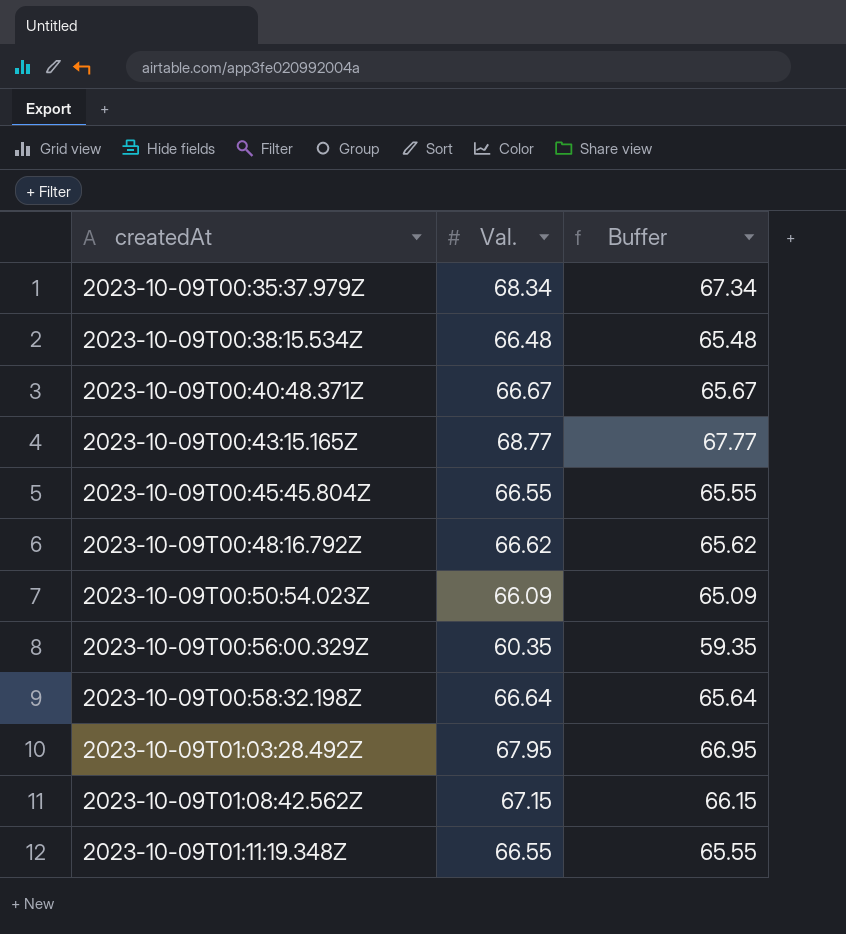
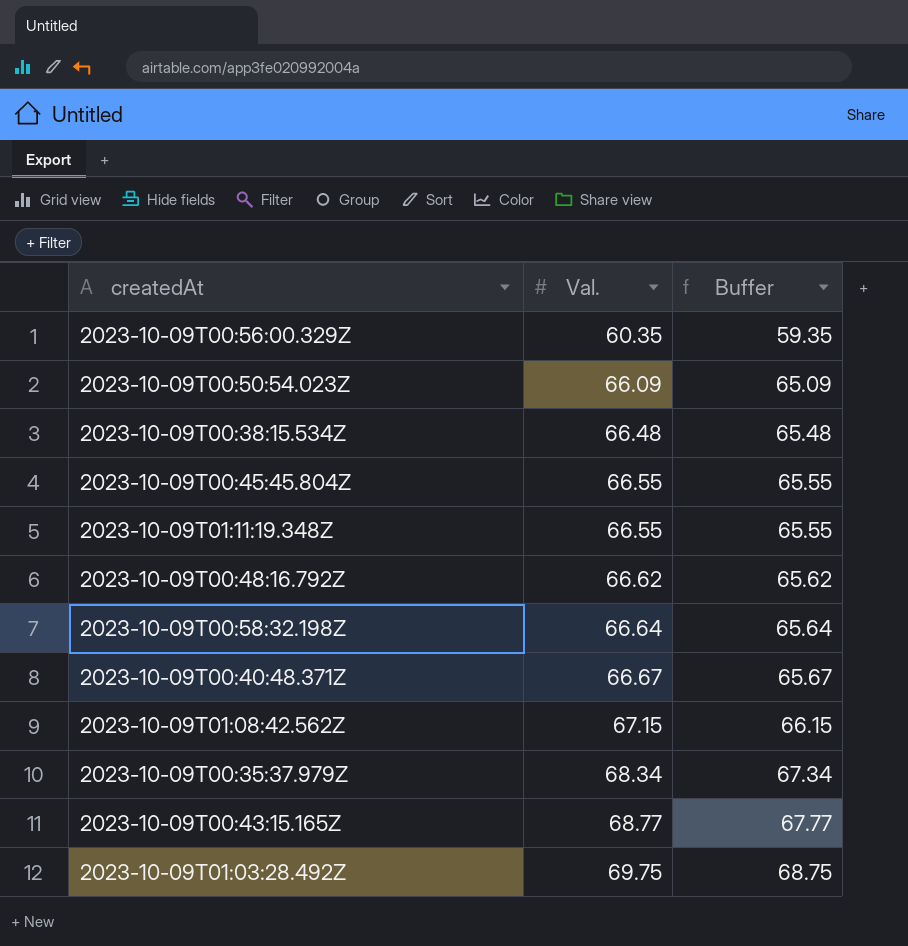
row order: createdAt ascending -> Val. ascending
2023-10-09T01:03:28.492Z | Val.: 67.95 -> 69.75
2023-10-09T01:03:28.492Z | Buffer: 66.95 -> 68.75

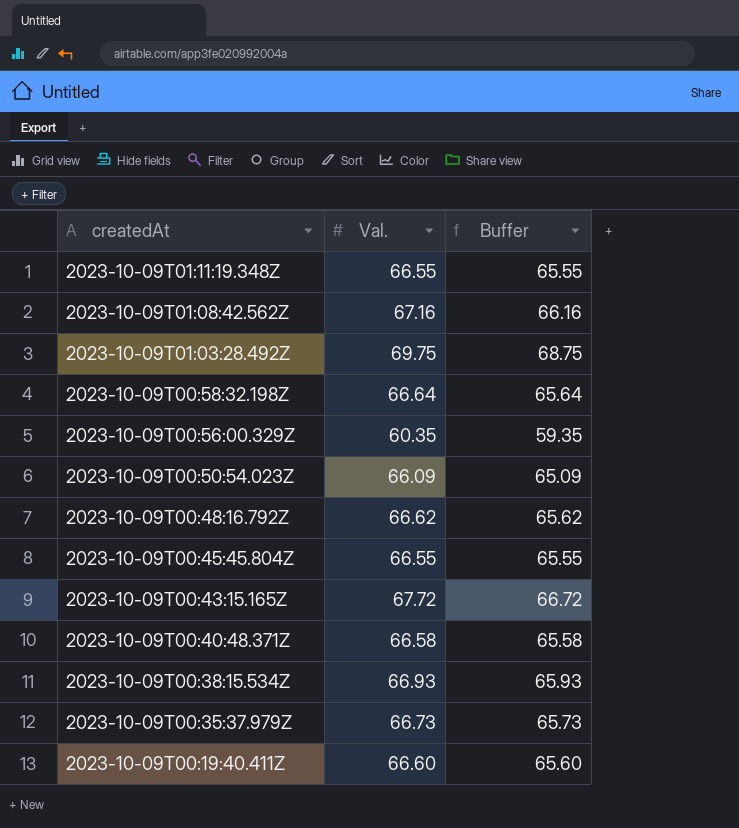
row order: Val. ascending -> createdAt descending
2023-10-09T01:08:42.562Z | Val.: 67.15 -> 67.16
2023-10-09T01:08:42.562Z | Buffer: 66.15 -> 66.16
2023-10-09T00:43:15.165Z | Val.: 68.77 -> 67.72
2023-10-09T00:43:15.165Z | Buffer: 67.77 -> 66.72
2023-10-09T00:40:48.371Z | Val.: 66.67 -> 66.58
2023-10-09T00:40:48.371Z | Buffer: 65.67 -> 65.58
2023-10-09T00:38:15.534Z | Val.: 66.48 -> 66.93
2023-10-09T00:38:15.534Z | Buffer: 65.48 -> 65.93
2023-10-09T00:35:37.979Z | Val.: 68.34 -> 66.73
2023-10-09T00:35:37.979Z | Buffer: 67.34 -> 65.73
row 2023-10-09T00:19:40.411Z: none -> 66.60 | 65.60

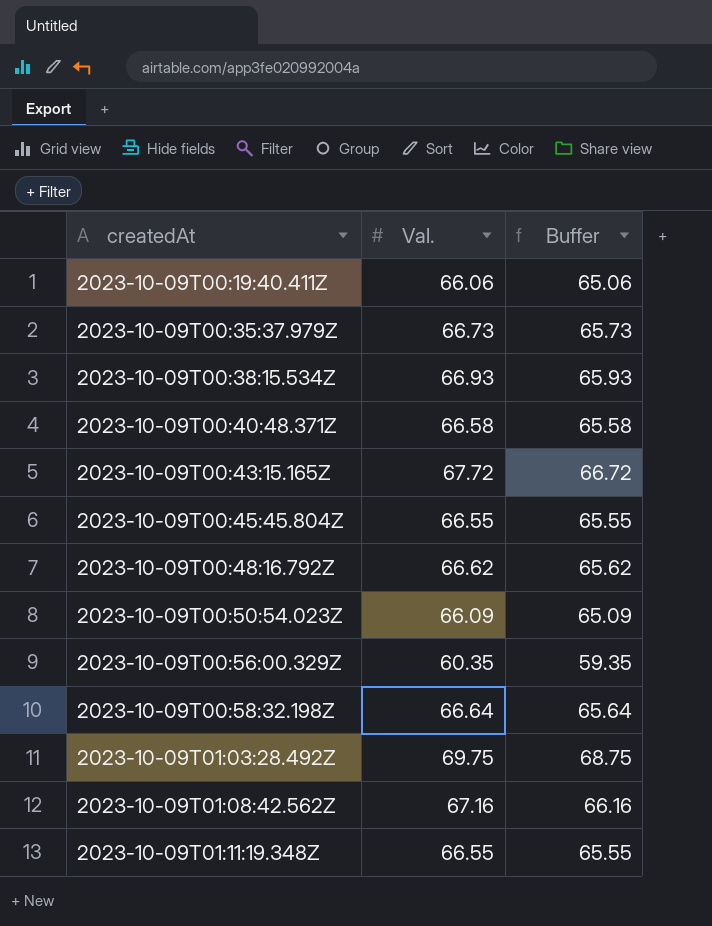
row order: createdAt descending -> createdAt ascending
2023-10-09T00:19:40.411Z | Val.: 66.60 -> 66.06
2023-10-09T00:19:40.411Z | Buffer: 65.60 -> 65.06

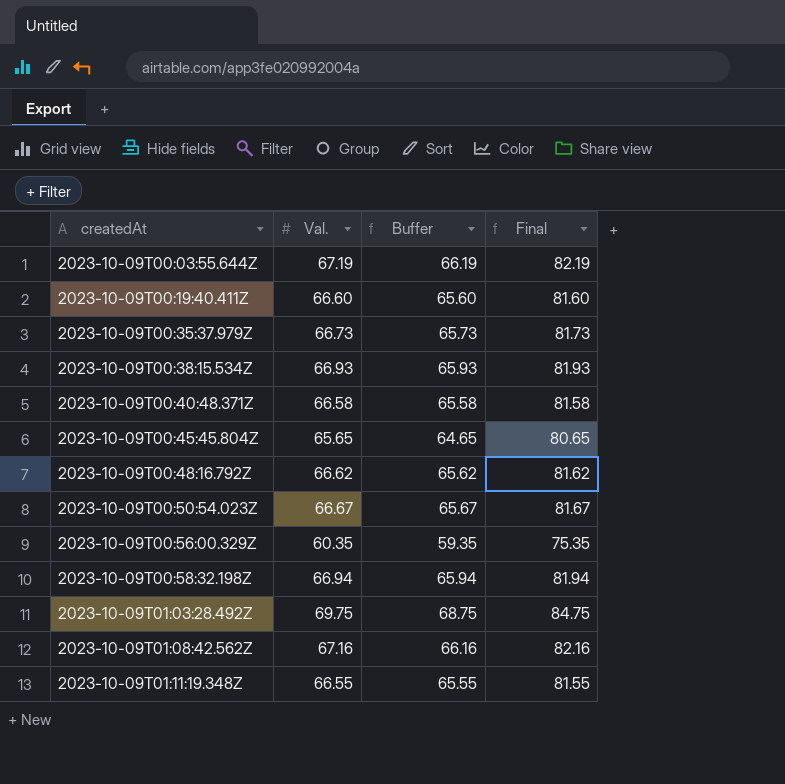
column Final | formula: none -> [Val.] + 15
row 2023-10-09T00:43:15.165Z: 67.72 | 66.72 -> none
row 2023-10-09T00:03:55.644Z: none -> 67.19 | 66.19 | 82.19
2023-10-09T00:19:40.411Z | Val.: 66.06 -> 66.60
2023-10-09T00:19:40.411Z | Buffer: 65.06 -> 65.60
2023-10-09T00:45:45.804Z | Val.: 66.55 -> 65.65
2023-10-09T00:45:45.804Z | Buffer: 65.55 -> 64.65
2023-10-09T00:50:54.023Z | Val.: 66.09 -> 66.67
2023-10-09T00:50:54.023Z | Buffer: 65.09 -> 65.67
2023-10-09T00:58:32.198Z | Val.: 66.64 -> 66.94
2023-10-09T00:58:32.198Z | Buffer: 65.64 -> 65.94

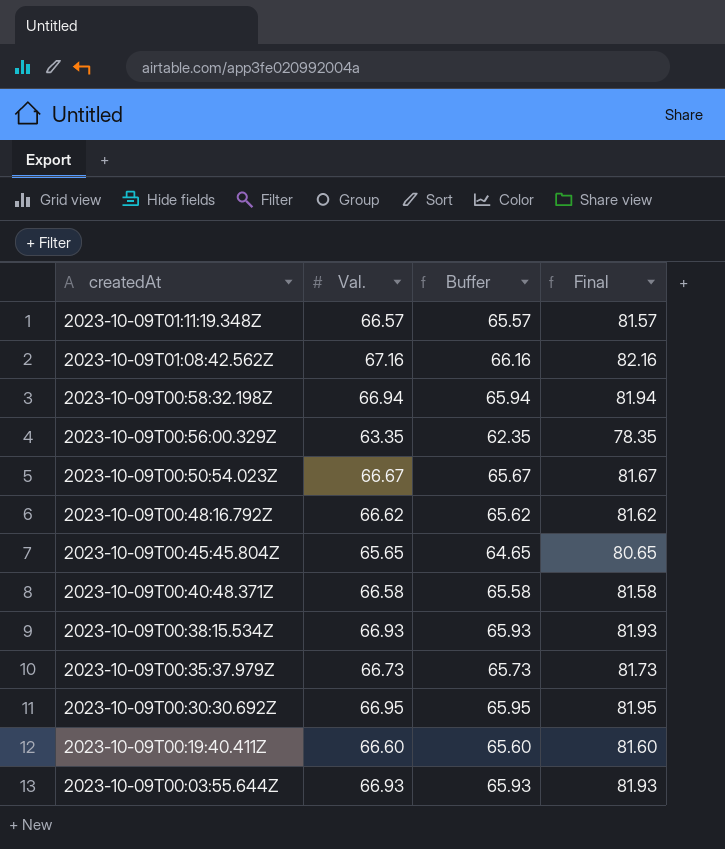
row order: createdAt ascending -> createdAt descending
row 2023-10-09T01:03:28.492Z: 69.75 | 68.75 | 84.75 -> none
2023-10-09T01:11:19.348Z | Val.: 66.55 -> 66.57
2023-10-09T01:11:19.348Z | Buffer: 65.55 -> 65.57
2023-10-09T01:11:19.348Z | Final: 81.55 -> 81.57
2023-10-09T00:56:00.329Z | Val.: 60.35 -> 63.35
2023-10-09T00:56:00.329Z | Buffer: 59.35 -> 62.35
2023-10-09T00:56:00.329Z | Final: 75.35 -> 78.35
row 2023-10-09T00:30:30.692Z: none -> 66.95 | 65.95 | 81.95
2023-10-09T00:03:55.644Z | Val.: 67.19 -> 66.93
2023-10-09T00:03:55.644Z | Buffer: 66.19 -> 65.93
2023-10-09T00:03:55.644Z | Final: 82.19 -> 81.93

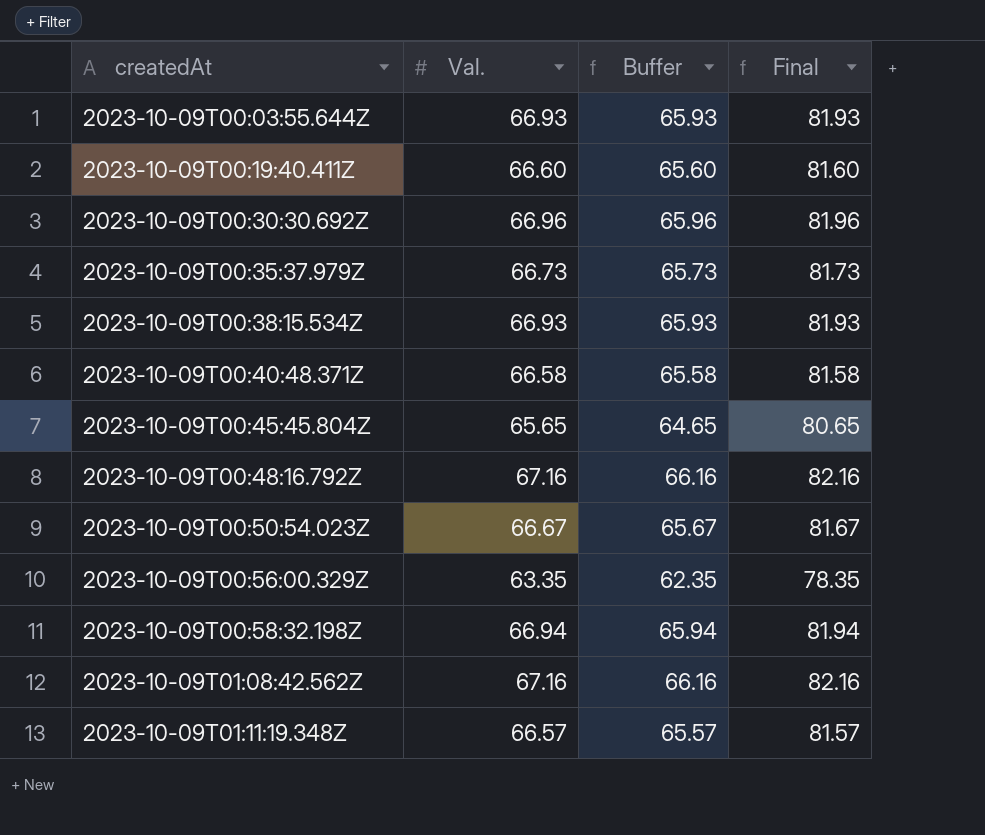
row order: createdAt descending -> createdAt ascending
2023-10-09T00:30:30.692Z | Val.: 66.95 -> 66.96
2023-10-09T00:30:30.692Z | Buffer: 65.95 -> 65.96
2023-10-09T00:30:30.692Z | Final: 81.95 -> 81.96
2023-10-09T00:48:16.792Z | Val.: 66.62 -> 67.16
2023-10-09T00:48:16.792Z | Buffer: 65.62 -> 66.16
2023-10-09T00:48:16.792Z | Final: 81.62 -> 82.16

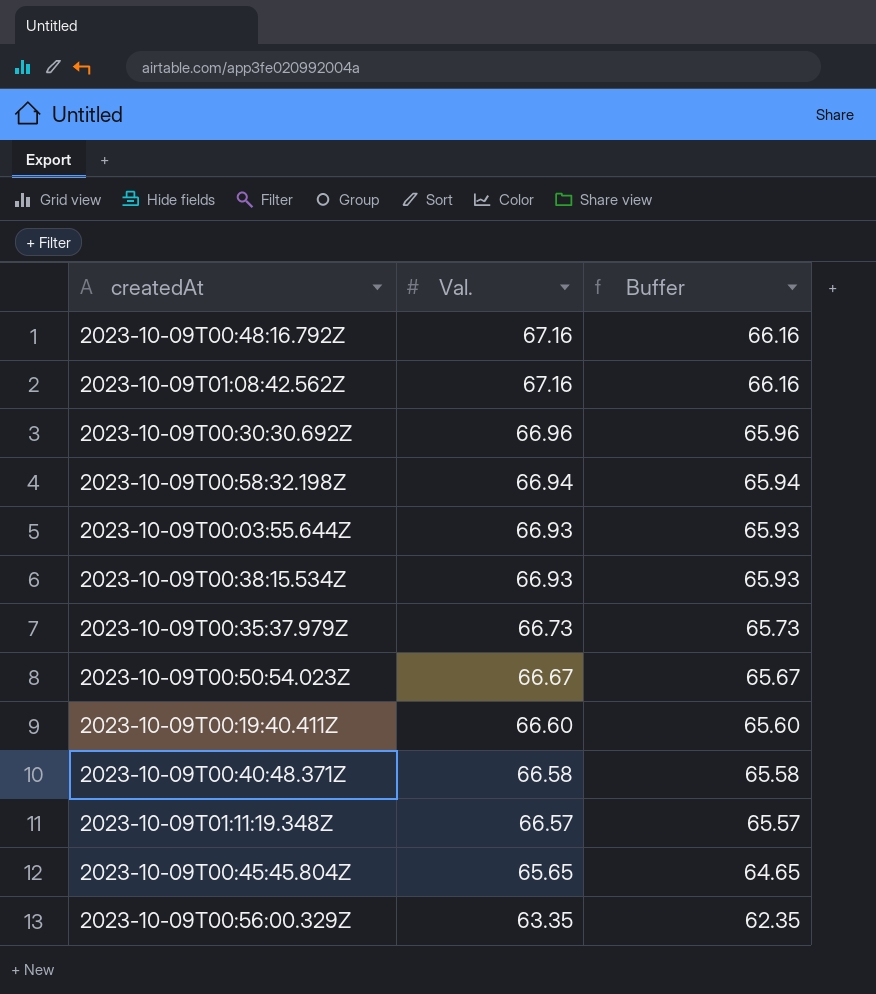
row order: createdAt ascending -> Val. descending
column Final | formula: [Val.] + 15 -> none

